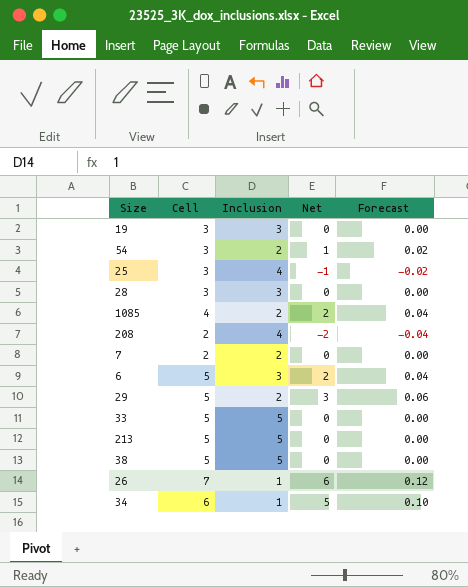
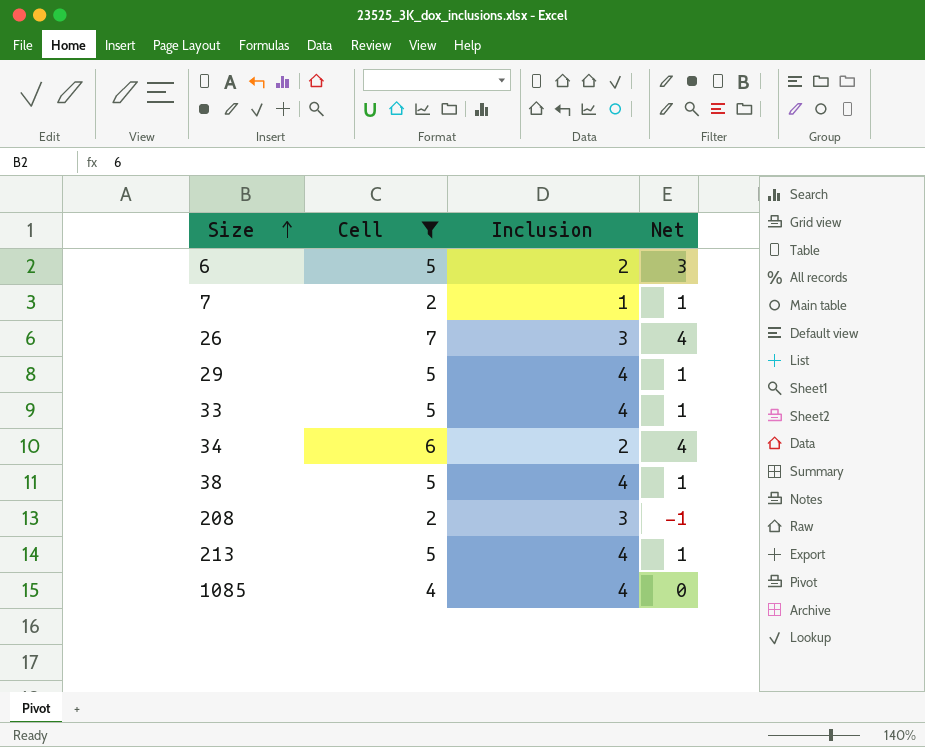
filter: none -> Cell != 3
row order: none -> Size ascending
column Forecast | formula: [Net] * 0.02 -> none
6 | Inclusion: 3 -> 2
6 | Net: 2 -> 3
7 | Inclusion: 2 -> 1
7 | Net: 0 -> 1
26 | Inclusion: 1 -> 3
26 | Net: 6 -> 4
29 | Inclusion: 2 -> 4
29 | Net: 3 -> 1
33 | Inclusion: 5 -> 4
33 | Net: 0 -> 1
34 | Inclusion: 1 -> 2
34 | Net: 5 -> 4
38 | Inclusion: 5 -> 4
38 | Net: 0 -> 1
208 | Inclusion: 4 -> 3
208 | Net: -2 -> -1
213 | Inclusion: 5 -> 4
213 | Net: 0 -> 1
1085 | Inclusion: 2 -> 4
1085 | Net: 2 -> 0

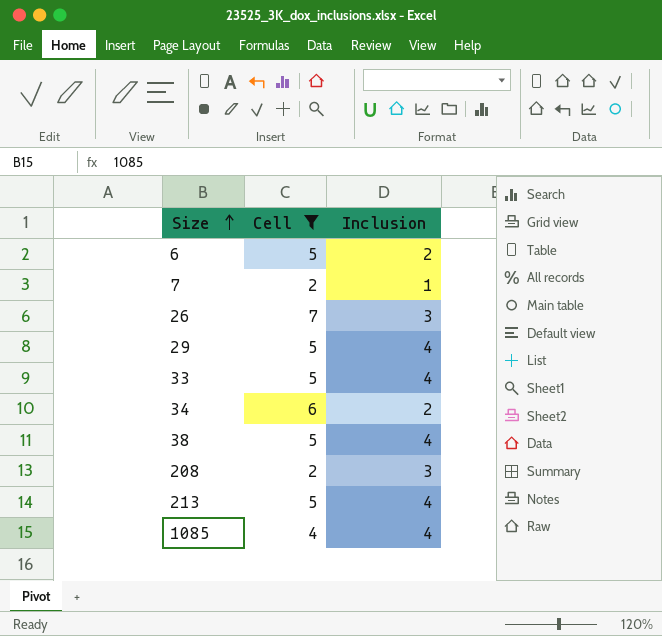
column Net | formula: [Cell] - [Inclusion] -> none

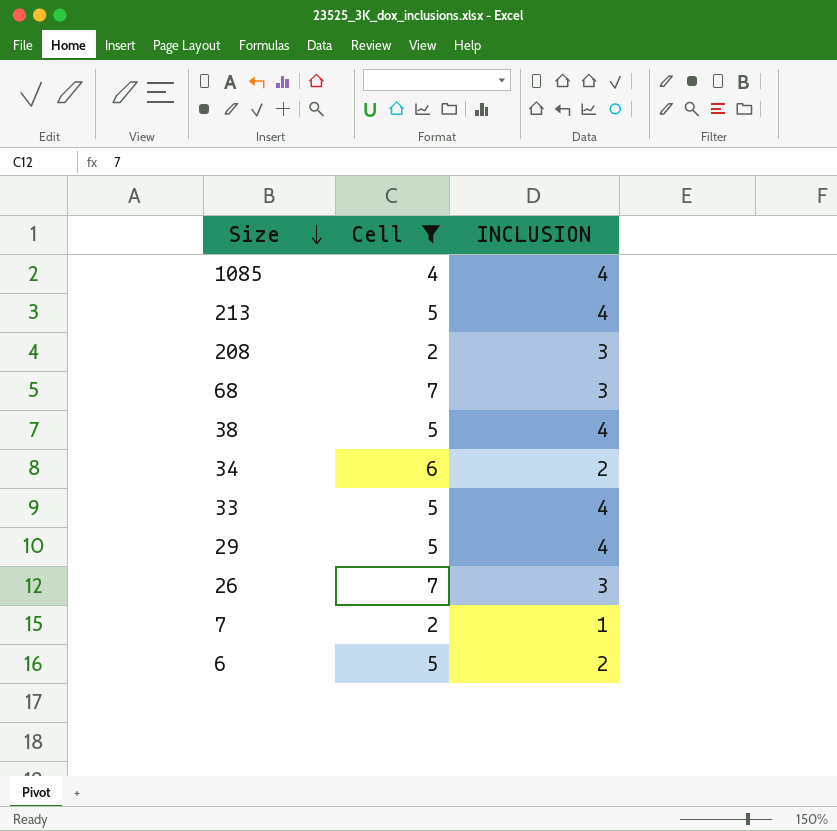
row order: Size ascending -> Size descending
column name: Inclusion -> INCLUSION
row 68: none -> 7 | 3

